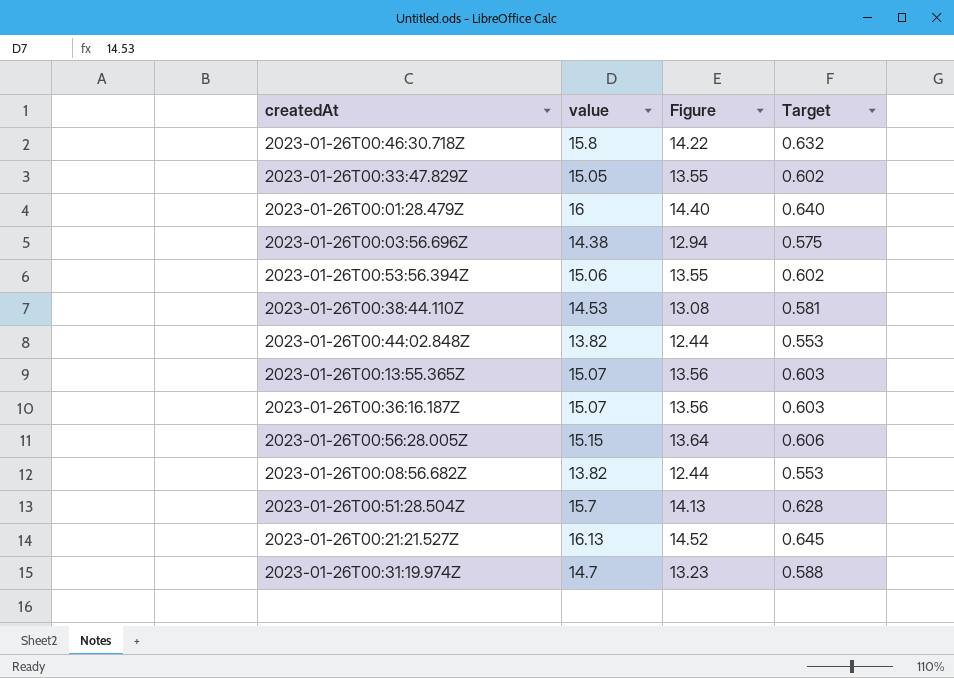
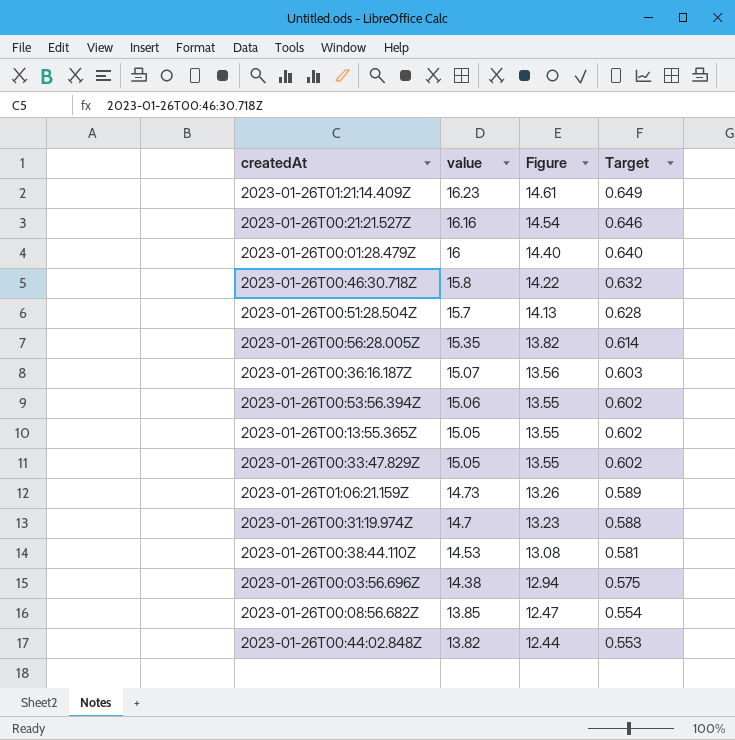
row order: none -> value descending
row 2023-01-26T01:21:14.409Z: none -> 16.23 | 14.61 | 0.649
2023-01-26T00:21:21.527Z | value: 16.13 -> 16.16
2023-01-26T00:21:21.527Z | Figure: 14.52 -> 14.54
2023-01-26T00:21:21.527Z | Target: 0.645 -> 0.646
2023-01-26T00:56:28.005Z | value: 15.15 -> 15.35
2023-01-26T00:56:28.005Z | Figure: 13.64 -> 13.82
2023-01-26T00:56:28.005Z | Target: 0.606 -> 0.614
2023-01-26T00:13:55.365Z | value: 15.07 -> 15.05
2023-01-26T00:13:55.365Z | Figure: 13.56 -> 13.55
2023-01-26T00:13:55.365Z | Target: 0.603 -> 0.602
row 2023-01-26T01:06:21.159Z: none -> 14.73 | 13.26 | 0.589
2023-01-26T00:08:56.682Z | value: 13.82 -> 13.85
2023-01-26T00:08:56.682Z | Figure: 12.44 -> 12.47
2023-01-26T00:08:56.682Z | Target: 0.553 -> 0.554

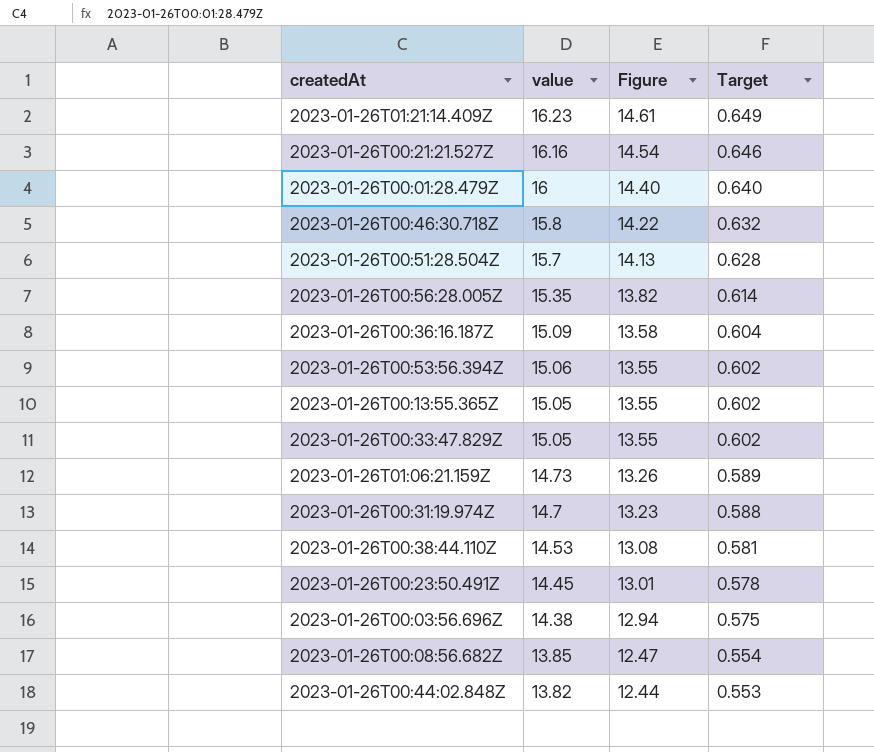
2023-01-26T00:36:16.187Z | value: 15.07 -> 15.09
2023-01-26T00:36:16.187Z | Figure: 13.56 -> 13.58
2023-01-26T00:36:16.187Z | Target: 0.603 -> 0.604
row 2023-01-26T00:23:50.491Z: none -> 14.45 | 13.01 | 0.578

